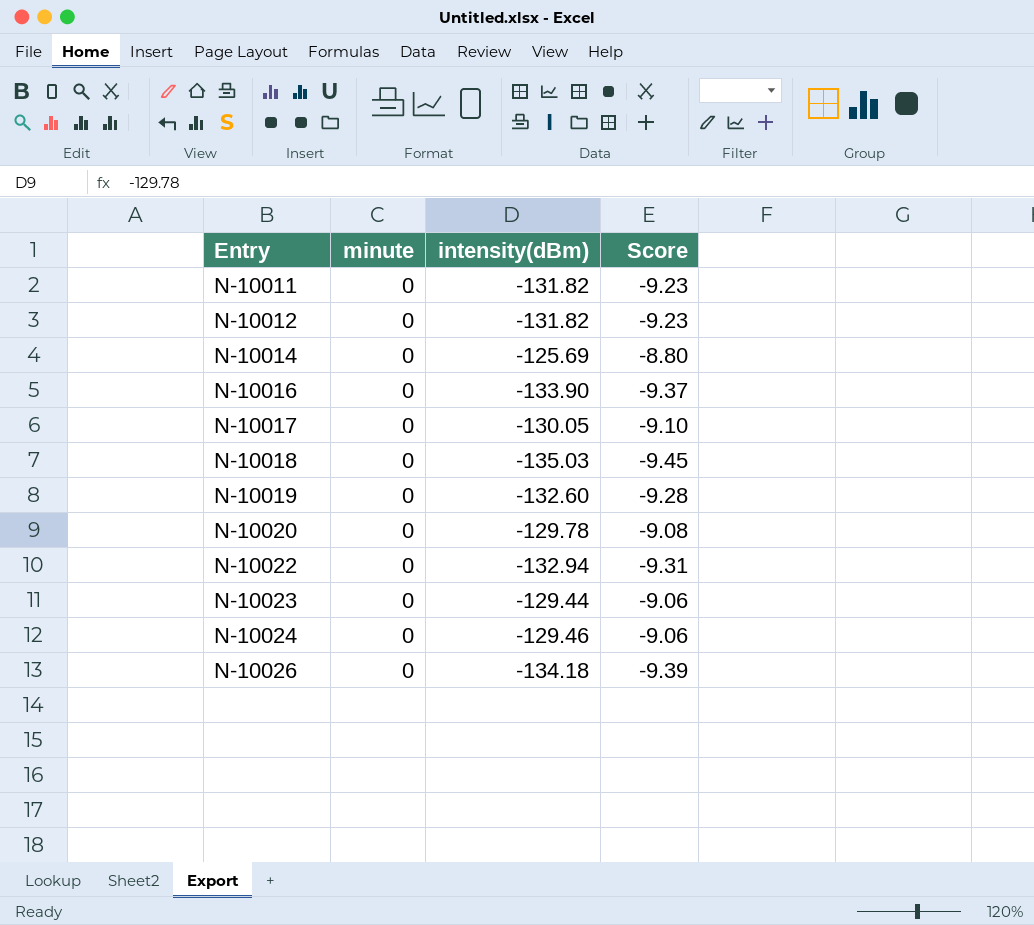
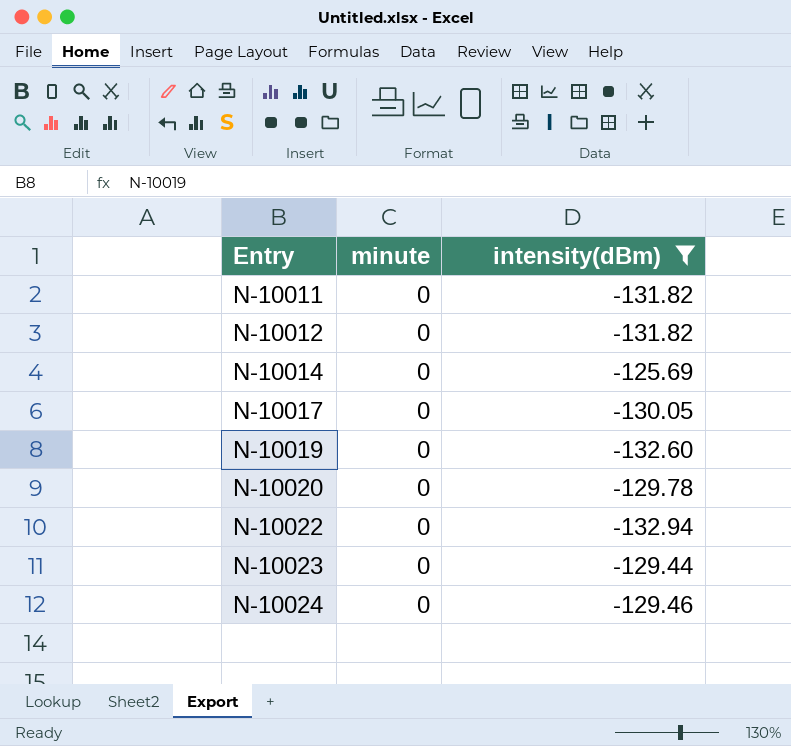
filter: none -> intensity(dBm) >= -132.94
column Score | formula: [intensity(dBm)] * 0.07 -> none

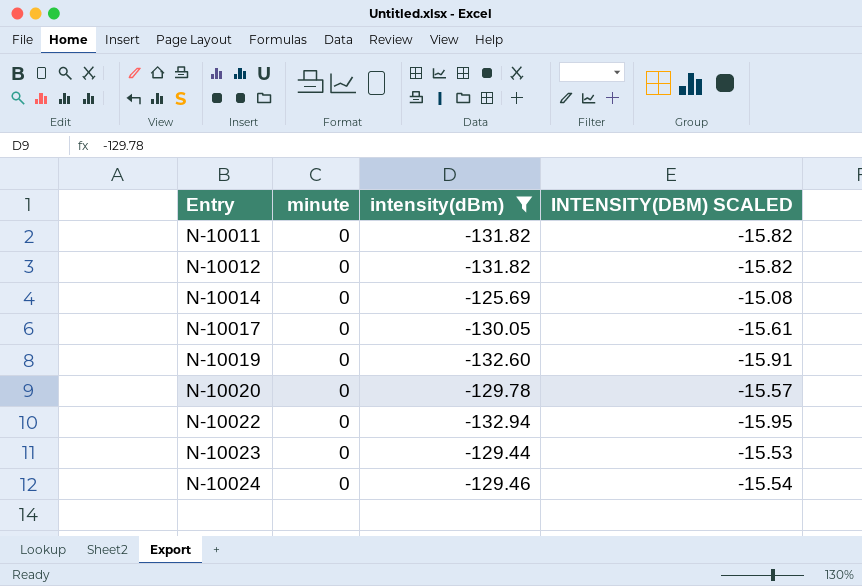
column INTENSITY(DBM) SCALED | formula: none -> [intensity(dBm)] * 0.12

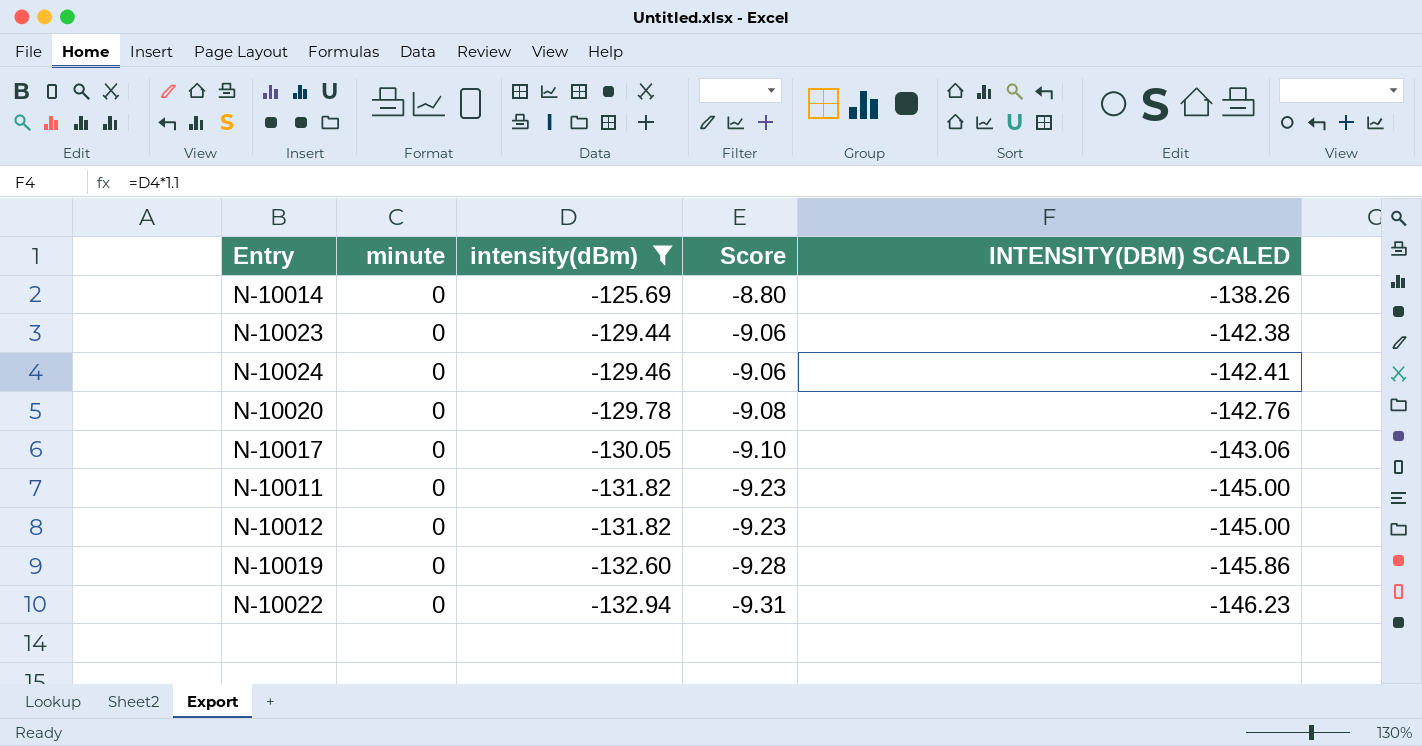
row order: Entry ascending -> intensity(dBm) descending
column Score | formula: none -> [intensity(dBm)] * 0.07
column INTENSITY(DBM) SCALED | formula: [intensity(dBm)] * 0.12 -> [intensity(dBm)] * 1.1

